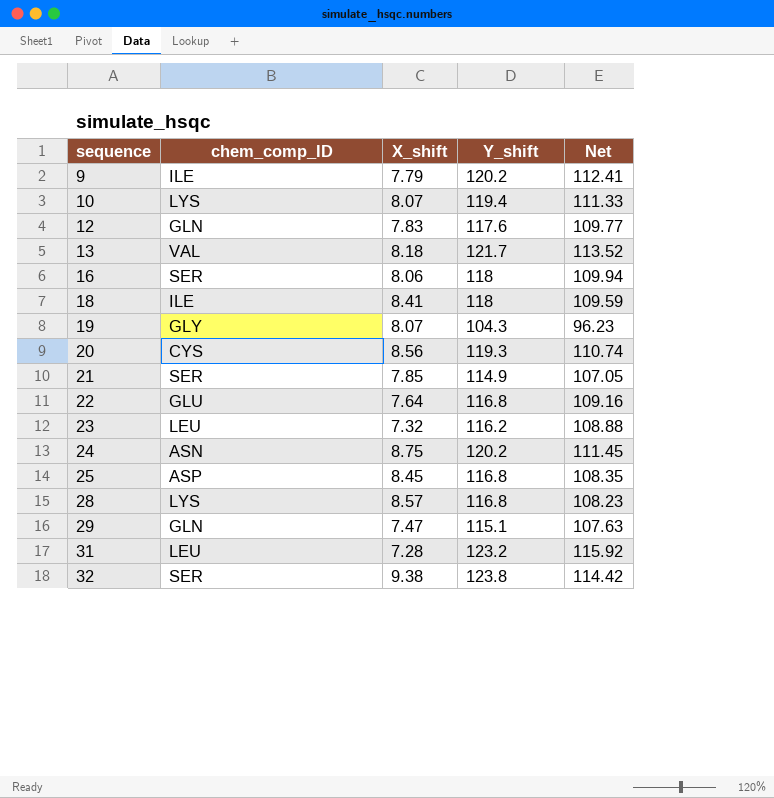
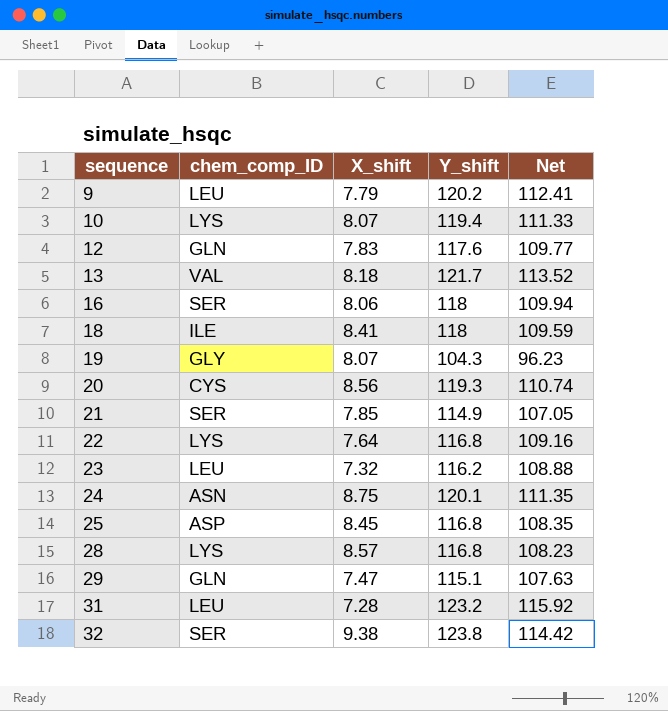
9 | chem_comp_ID: ILE -> LEU
22 | chem_comp_ID: GLU -> LYS
24 | Y_shift: 120.2 -> 120.1
24 | Net: 111.45 -> 111.35

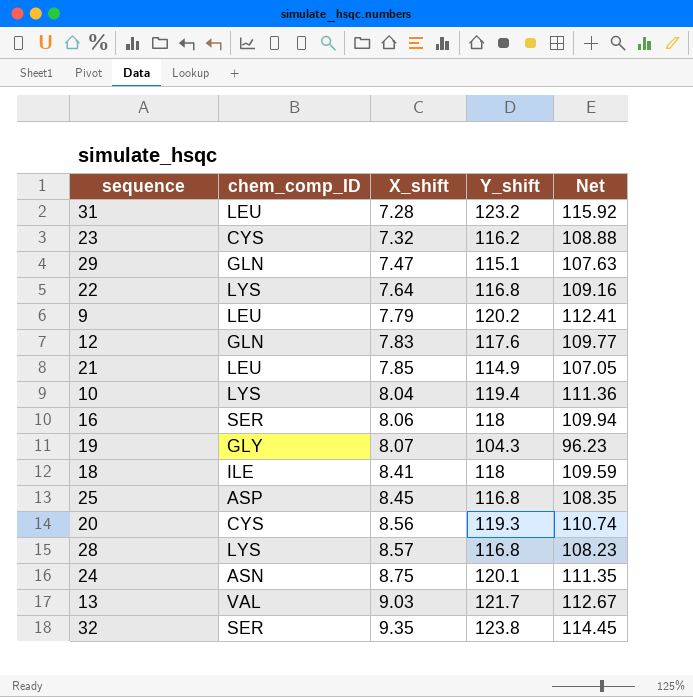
row order: sequence ascending -> X_shift ascending
23 | chem_comp_ID: LEU -> CYS
21 | chem_comp_ID: SER -> LEU
10 | X_shift: 8.07 -> 8.04
10 | Net: 111.33 -> 111.36
13 | X_shift: 8.18 -> 9.03
13 | Net: 113.52 -> 112.67
32 | X_shift: 9.38 -> 9.35
32 | Net: 114.42 -> 114.45

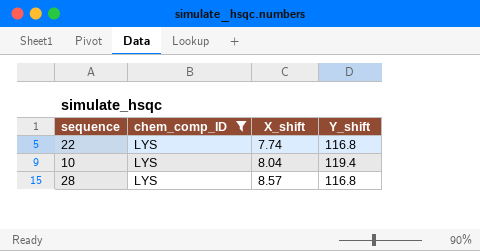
filter: none -> chem_comp_ID = LYS
column Net | formula: [Y_shift] - [X_shift] -> none
22 | X_shift: 7.64 -> 7.74

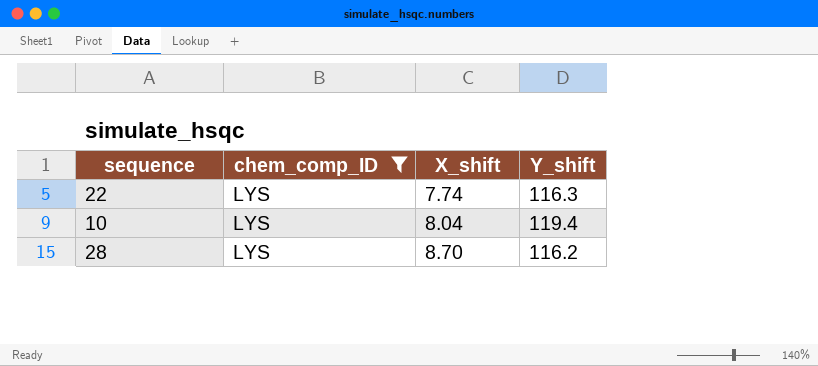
22 | Y_shift: 116.8 -> 116.3
28 | X_shift: 8.57 -> 8.70
28 | Y_shift: 116.8 -> 116.2

